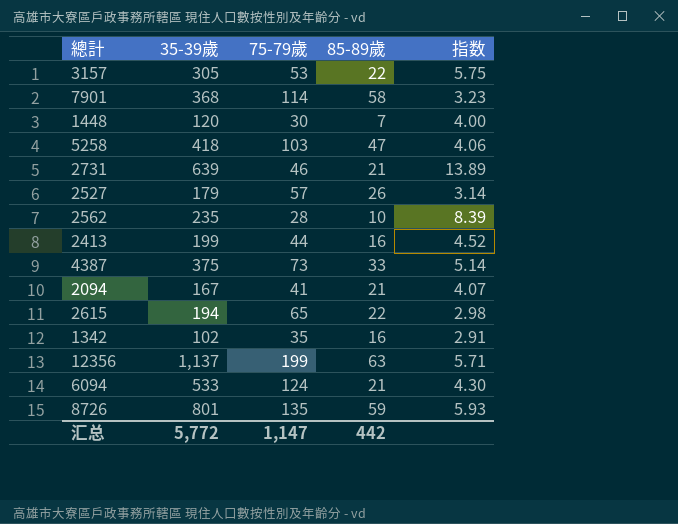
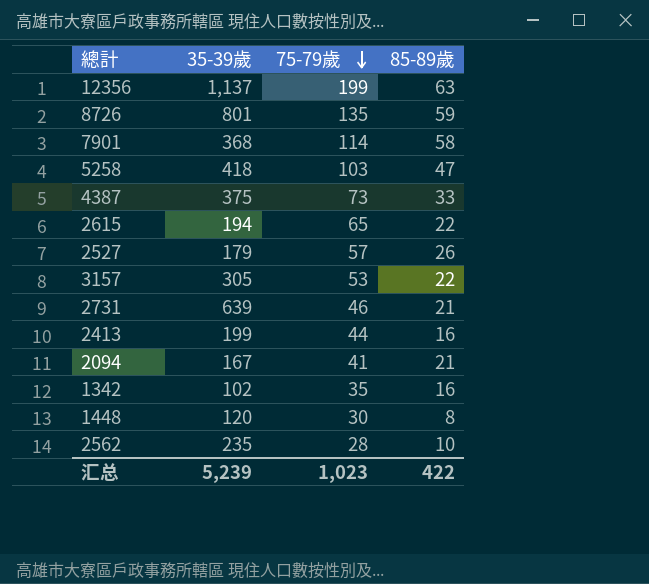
row order: none -> 75-79歲 descending
column 指数 | formula: [35-39歲] / [75-79歲] -> none
row 6094: 533 | 124 | 21 | 4.30 -> none
1448 | 85-89歲: 7 -> 8
汇总 | 35-39歲: 5,772 -> 5,239
汇总 | 75-79歲: 1,147 -> 1,023
汇总 | 85-89歲: 442 -> 422

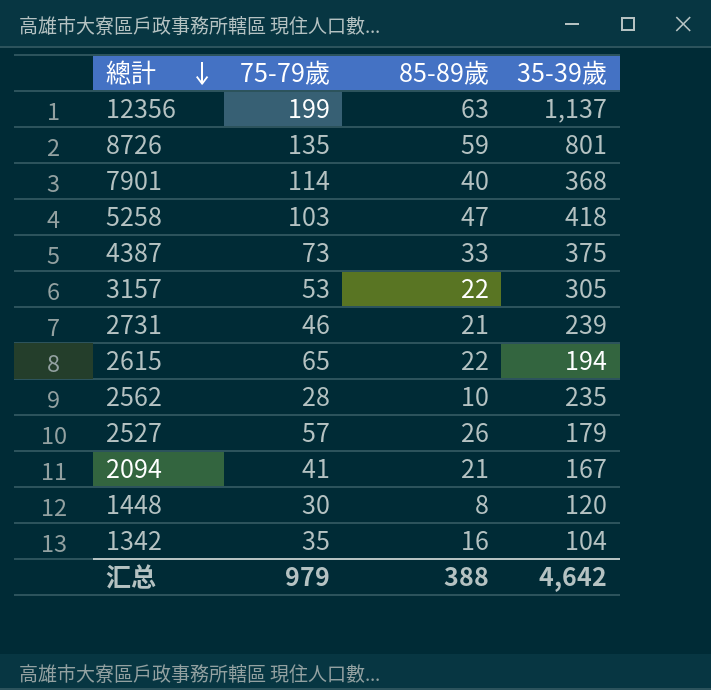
row order: 75-79歲 descending -> 總計 descending
column 35-39歲 | position: 2 -> 4
row 2413: 199 | 44 | 16 -> none
7901 | 85-89歲: 58 -> 40
2731 | 35-39歲: 639 -> 239
1342 | 35-39歲: 102 -> 104
汇总 | 75-79歲: 1,023 -> 979
汇总 | 85-89歲: 422 -> 388
汇总 | 35-39歲: 5,239 -> 4,642

